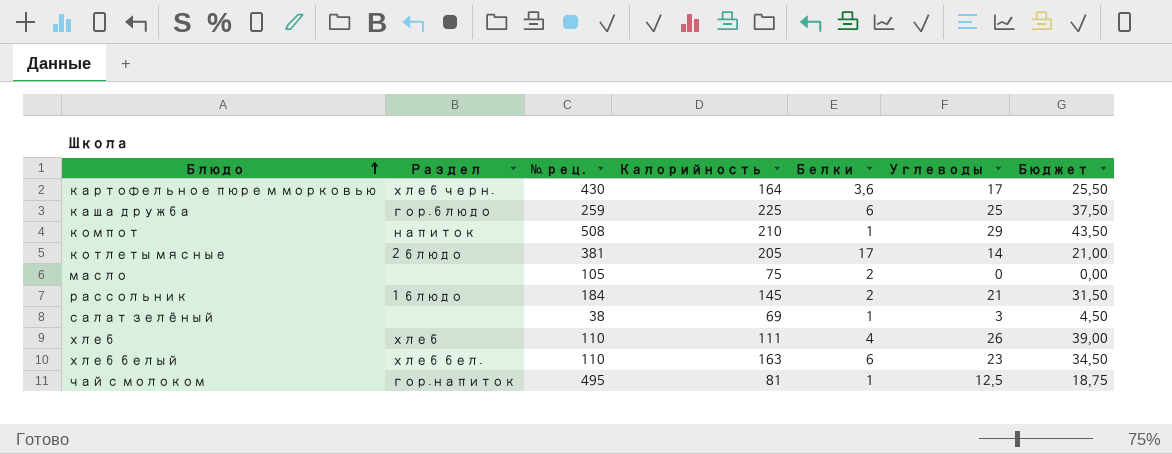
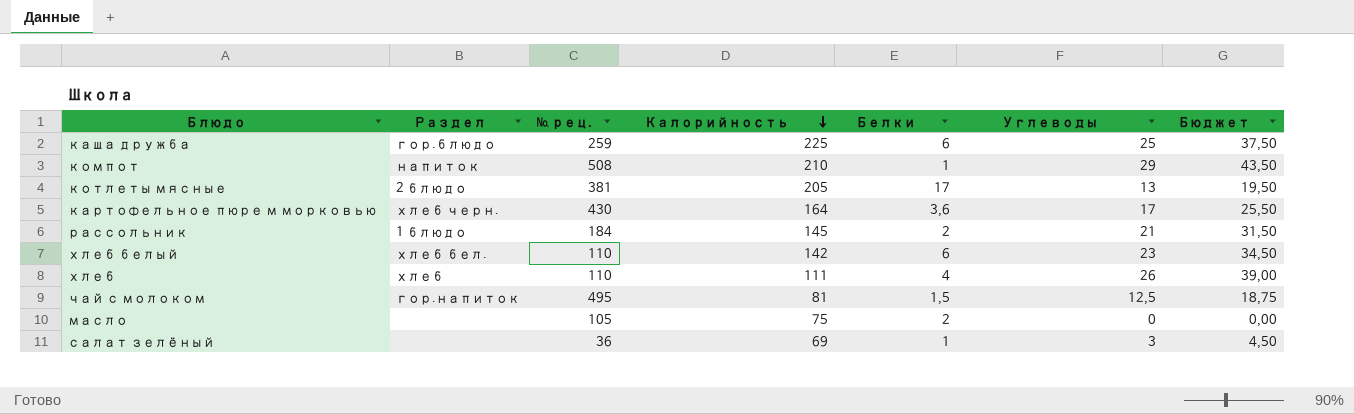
row order: Блюдо ascending -> Калорийность descending
котлеты мясные | Углеводы: 14 -> 13
котлеты мясные | Бюджет: 21,00 -> 19,50
хлеб белый | Калорийность: 163 -> 142
чай с молоком | Белки: 1 -> 1,5
салат зелёный | № рец.: 38 -> 36

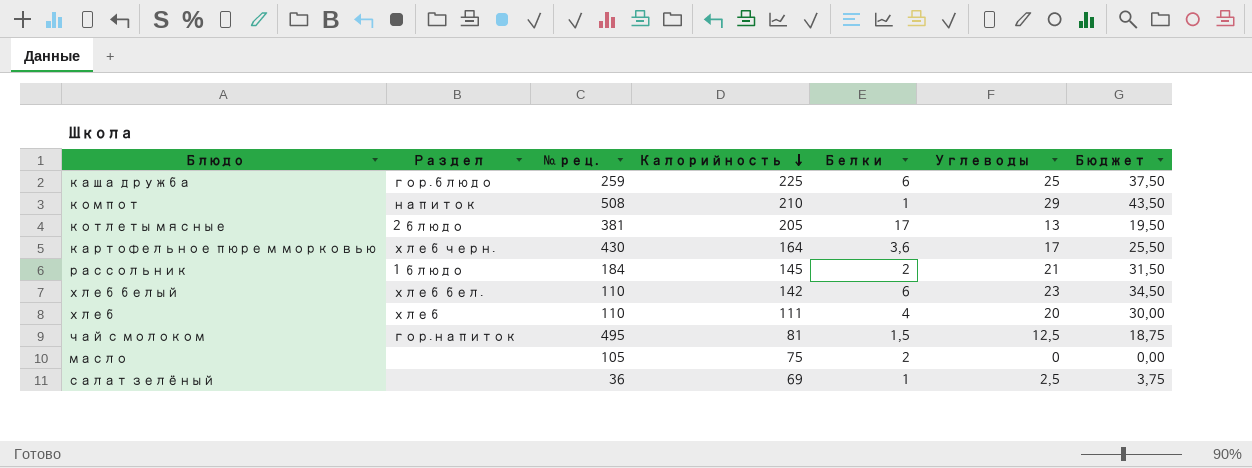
хлеб | Углеводы: 26 -> 20
хлеб | Бюджет: 39,00 -> 30,00
салат зелёный | Углеводы: 3 -> 2,5
салат зелёный | Бюджет: 4,50 -> 3,75

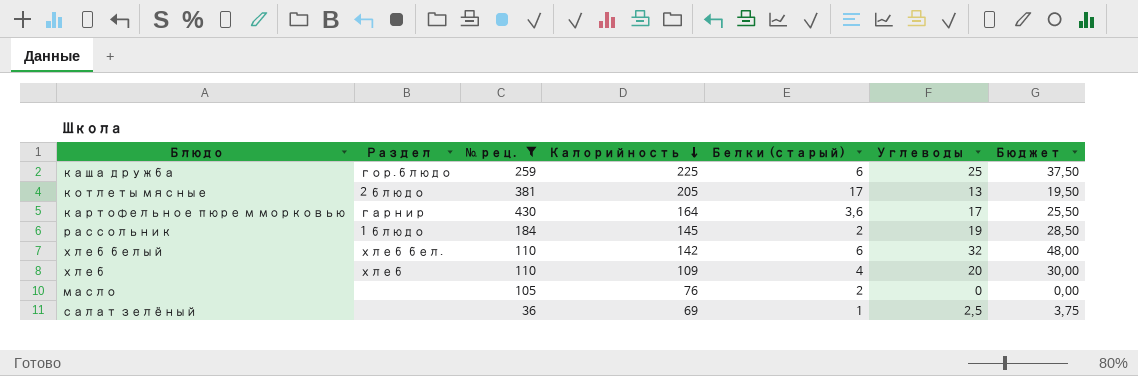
filter: none -> № рец. <= 430
column name: Белки -> Белки (старый)
картофельное пюре м морковью | Раздел: хлеб черн. -> гарнир
рассольник | Углеводы: 21 -> 19
рассольник | Бюджет: 31,50 -> 28,50
хлеб белый | Углеводы: 23 -> 32
хлеб белый | Бюджет: 34,50 -> 48,00
хлеб | Калорийность: 111 -> 109
масло | Калорийность: 75 -> 76

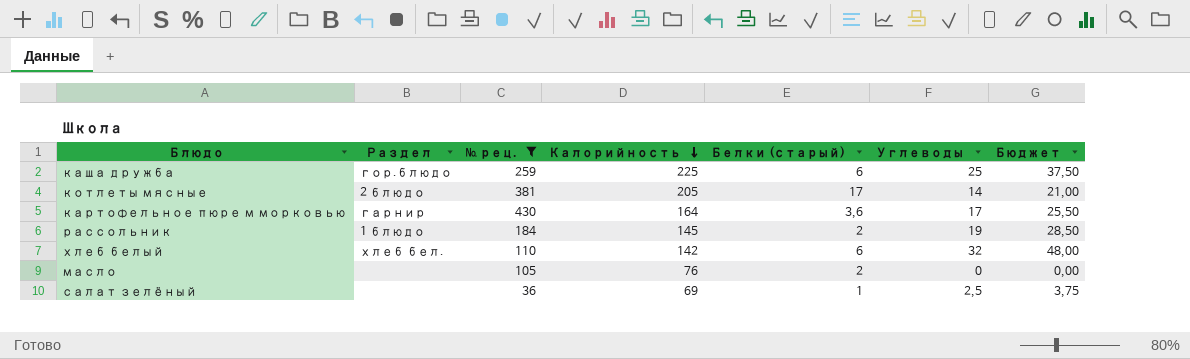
row хлеб: хлеб | 110 | 109 | 4 | 20 | 30,00 -> none
котлеты мясные | Углеводы: 13 -> 14
котлеты мясные | Бюджет: 19,50 -> 21,00

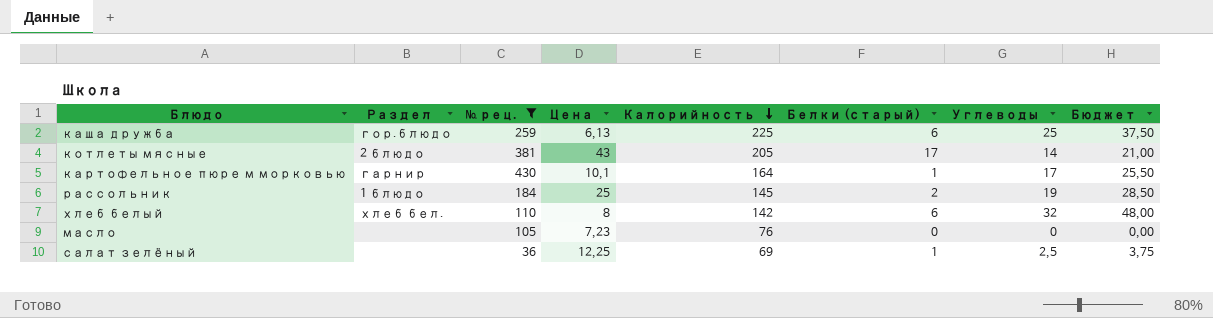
column Цена | position: none -> 4
картофельное пюре м морковью | Белки (старый): 3,6 -> 1
масло | Белки (старый): 2 -> 0

